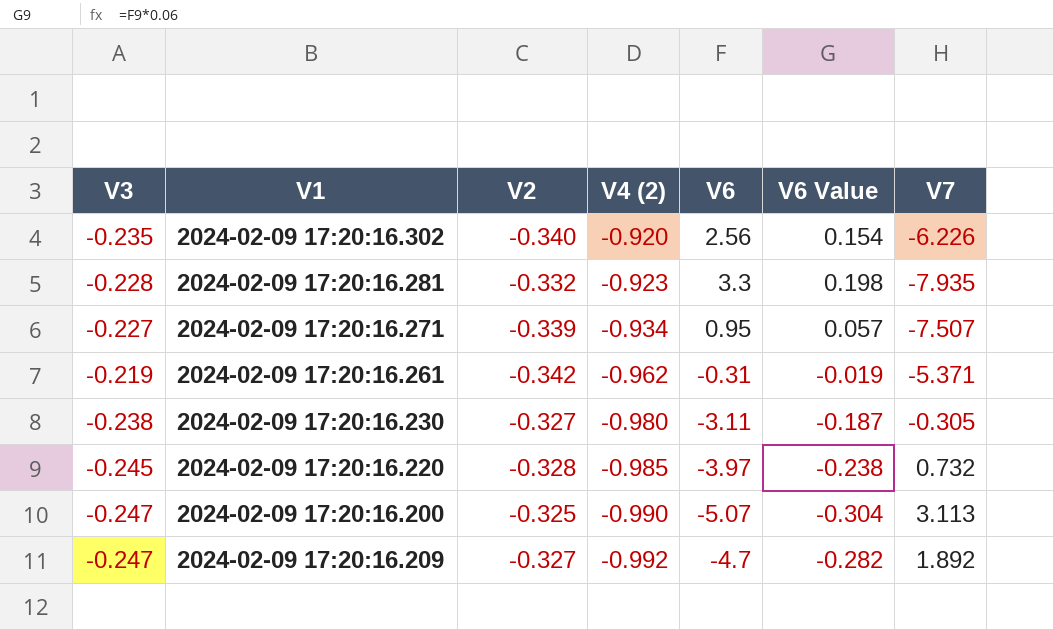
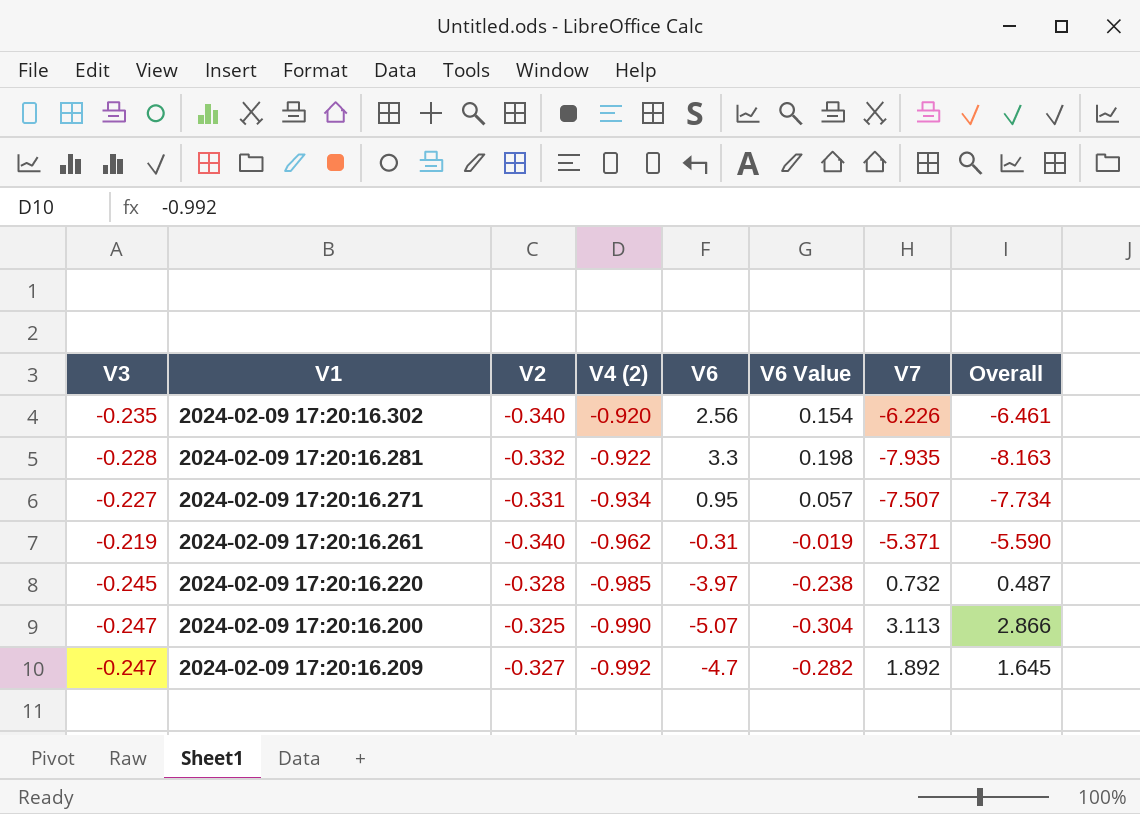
column Overall | formula: none -> [V3] + [V7]
row 2024-02-09 17:20:16.230: -0.238 | -0.327 | -0.980 | -3.11 | -0.187 | -0.305 -> none
2024-02-09 17:20:16.281 | V4 (2): -0.923 -> -0.922
2024-02-09 17:20:16.271 | V2: -0.339 -> -0.331
2024-02-09 17:20:16.261 | V2: -0.342 -> -0.340

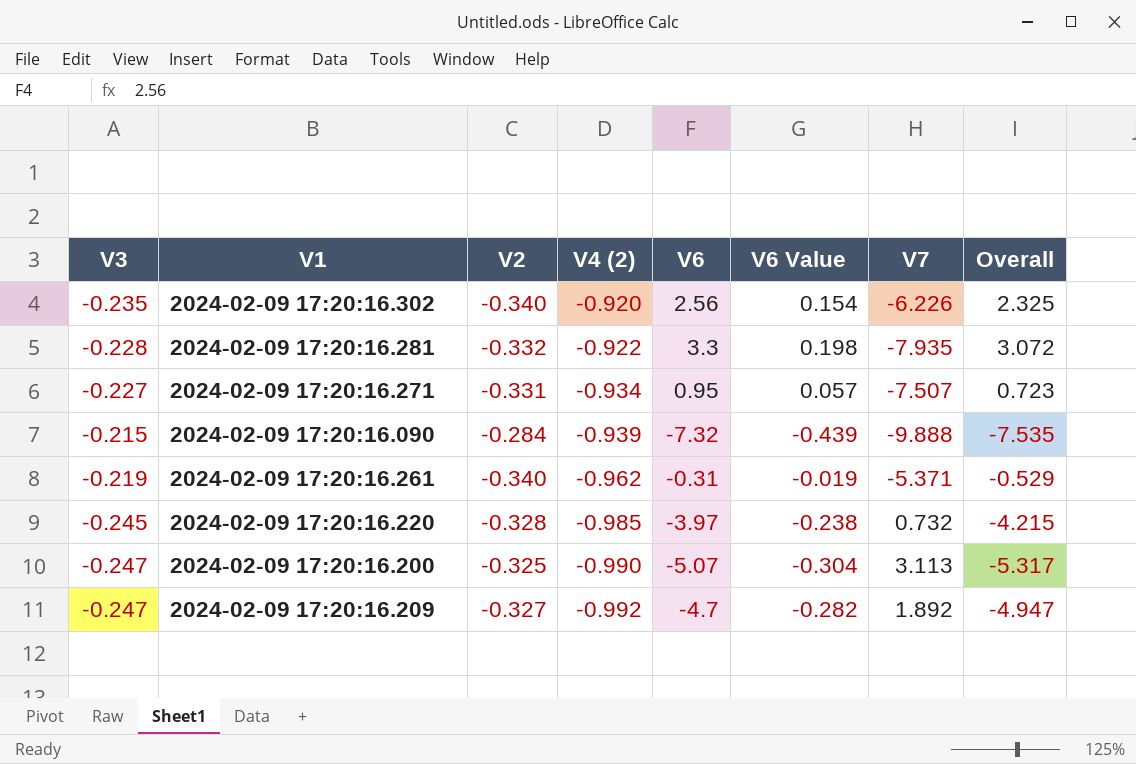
column Overall | formula: [V3] + [V7] -> [V3] + [V6]
row 2024-02-09 17:20:16.090: none -> -0.215 | -0.284 | -0.939 | -7.32 | -0.439 | -9.888 | -7.535

